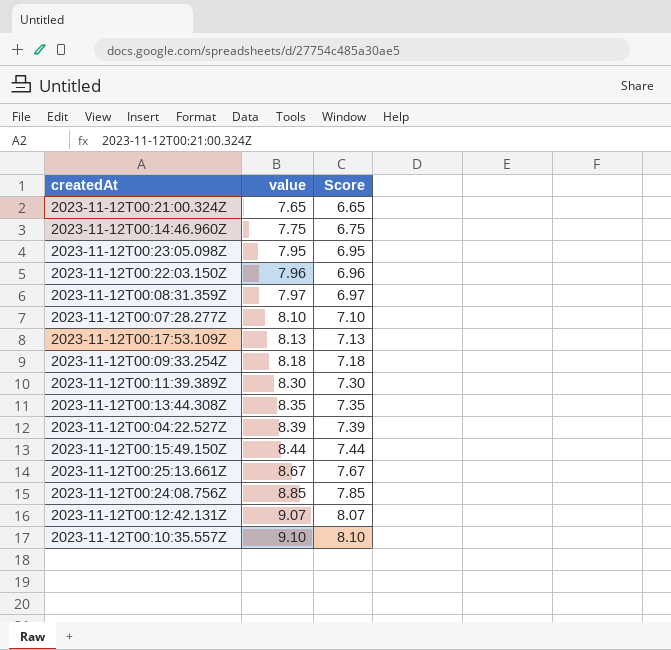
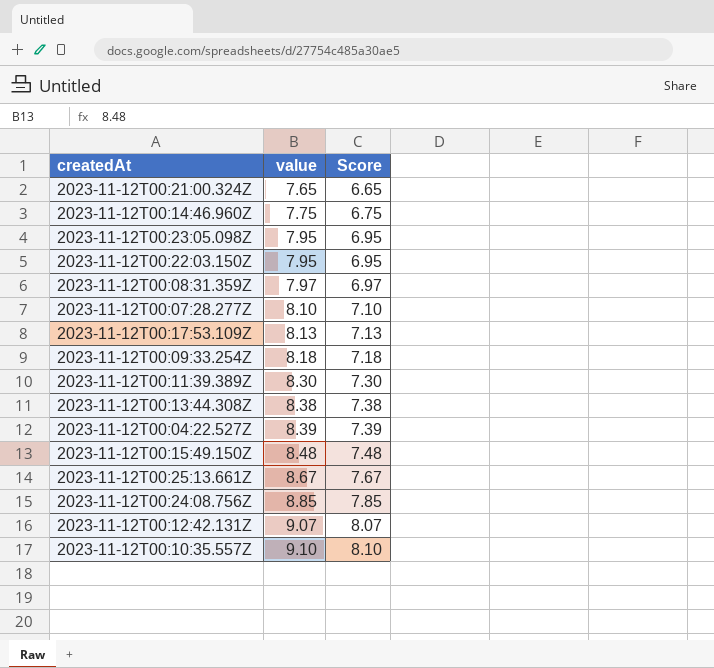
2023-11-12T00:22:03.150Z | value: 7.96 -> 7.95
2023-11-12T00:22:03.150Z | Score: 6.96 -> 6.95
2023-11-12T00:13:44.308Z | value: 8.35 -> 8.38
2023-11-12T00:13:44.308Z | Score: 7.35 -> 7.38
2023-11-12T00:15:49.150Z | value: 8.44 -> 8.48
2023-11-12T00:15:49.150Z | Score: 7.44 -> 7.48

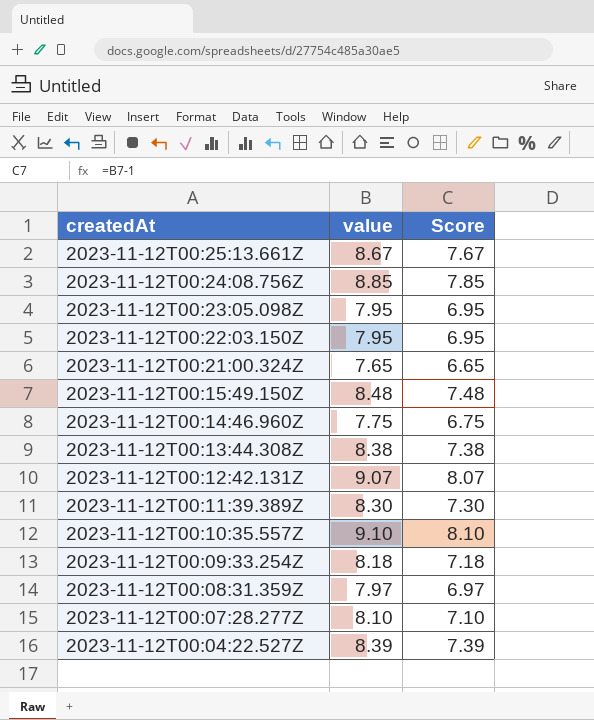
row order: value ascending -> createdAt descending
row 2023-11-12T00:17:53.109Z: 8.13 | 7.13 -> none

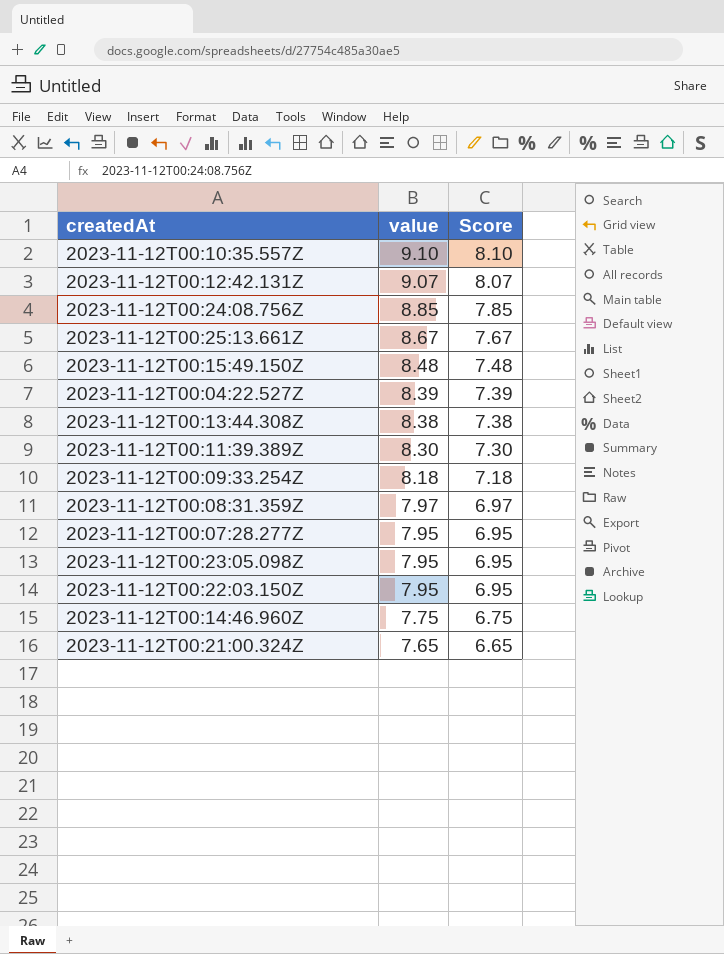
row order: createdAt descending -> value descending
2023-11-12T00:07:28.277Z | value: 8.10 -> 7.95
2023-11-12T00:07:28.277Z | Score: 7.10 -> 6.95

